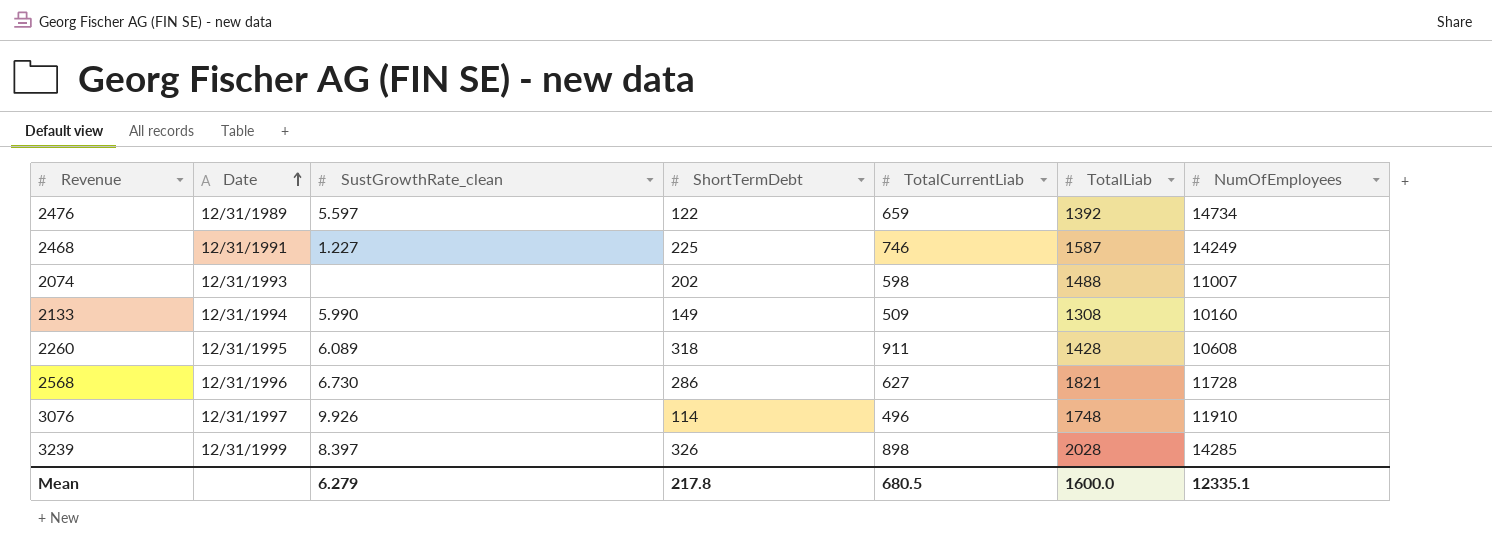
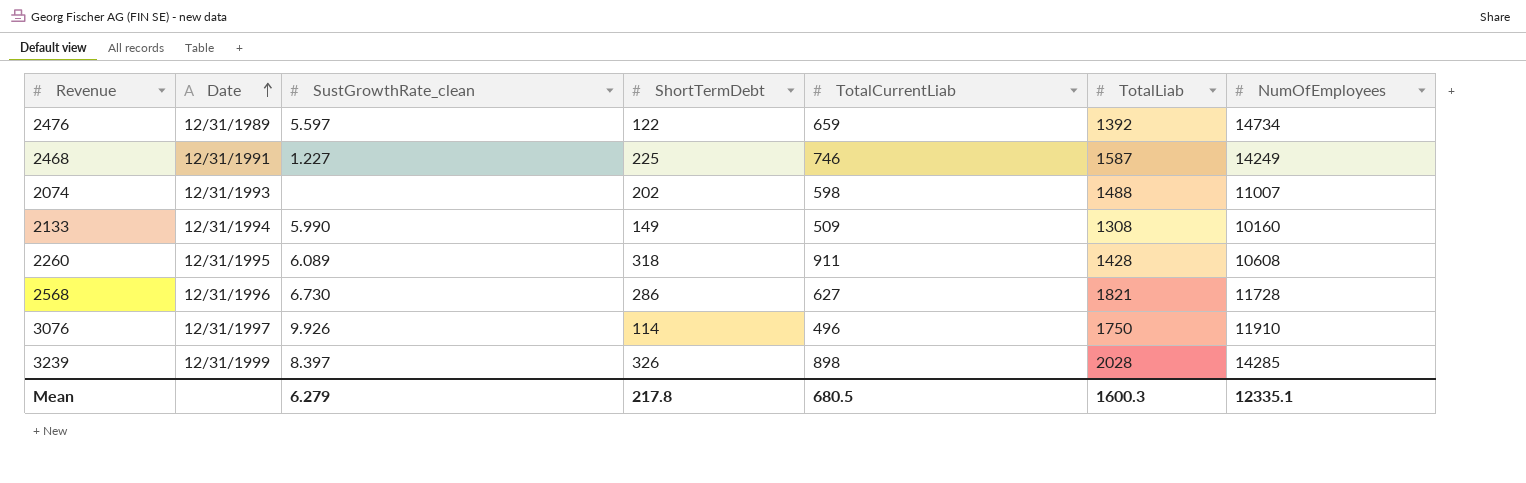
3076 | TotalLiab: 1748 -> 1750
Mean | TotalLiab: 1600.0 -> 1600.3

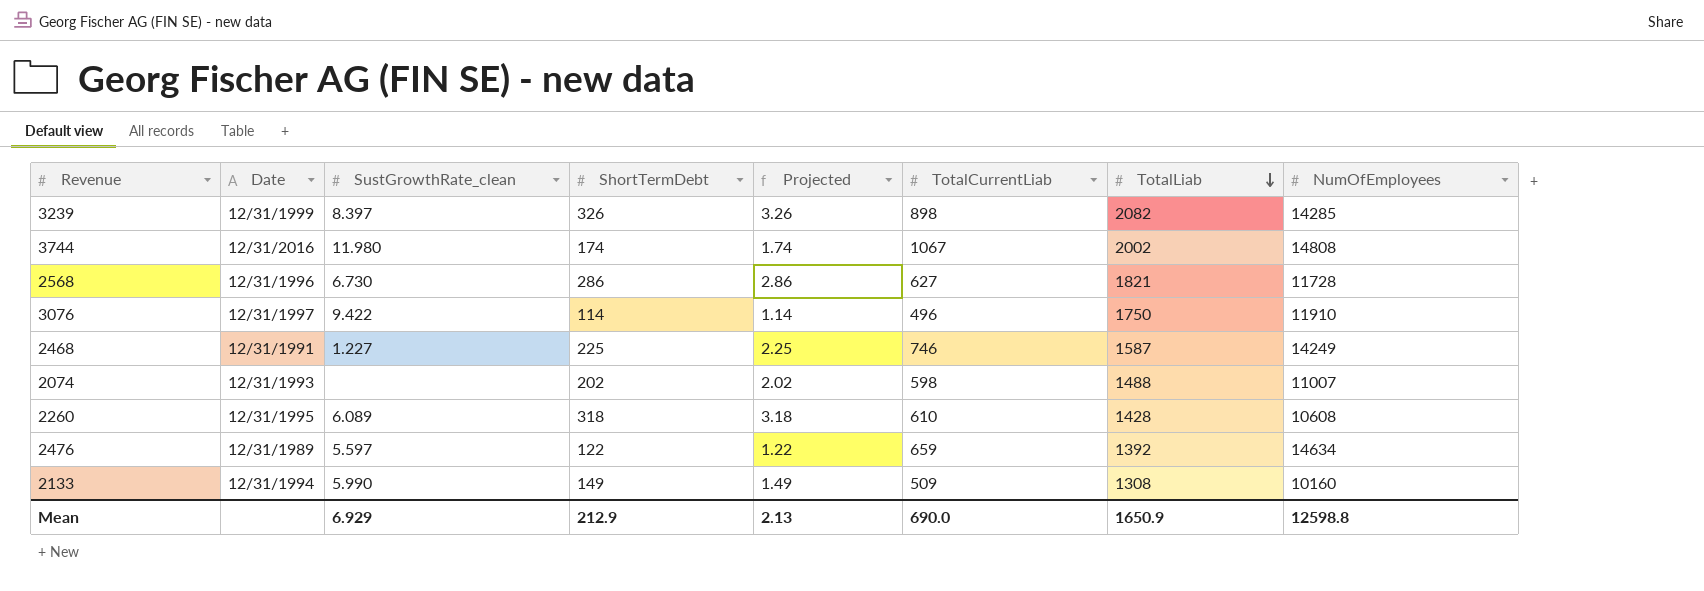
row order: Date ascending -> TotalLiab descending
column Projected | formula: none -> [ShortTermDebt] * 0.01
3239 | TotalLiab: 2028 -> 2082
row 3744: none -> 12/31/2016 | 11.980 | 174 | 1.74 | 1067 | 2002 | 14808
3076 | SustGrowthRate_clean: 9.926 -> 9.422
2260 | TotalCurrentLiab: 911 -> 610
2476 | NumOfEmployees: 14734 -> 14634
Mean | SustGrowthRate_clean: 6.279 -> 6.929
Mean | ShortTermDebt: 217.8 -> 212.9
Mean | TotalCurrentLiab: 680.5 -> 690.0
Mean | TotalLiab: 1600.3 -> 1650.9
Mean | NumOfEmployees: 12335.1 -> 12598.8

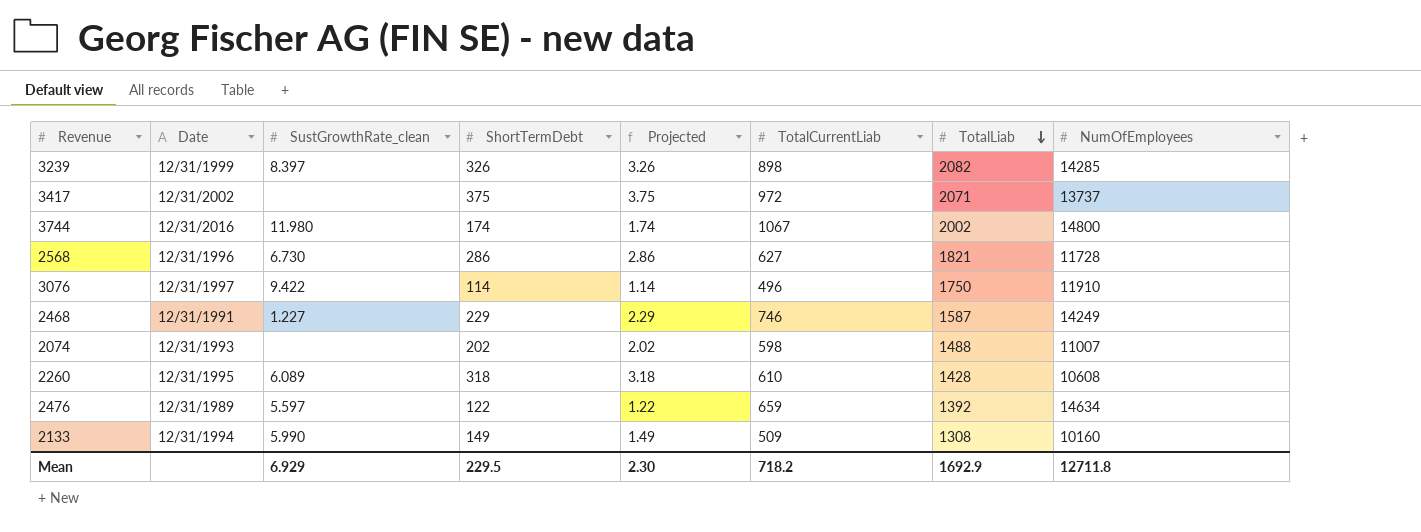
row 3417: none -> 12/31/2002 | none | 375 | 3.75 | 972 | 2071 | 13737
3744 | NumOfEmployees: 14808 -> 14800
2468 | ShortTermDebt: 225 -> 229
2468 | Projected: 2.25 -> 2.29
Mean | ShortTermDebt: 212.9 -> 229.5
Mean | Projected: 2.13 -> 2.30
Mean | TotalCurrentLiab: 690.0 -> 718.2
Mean | TotalLiab: 1650.9 -> 1692.9
Mean | NumOfEmployees: 12598.8 -> 12711.8

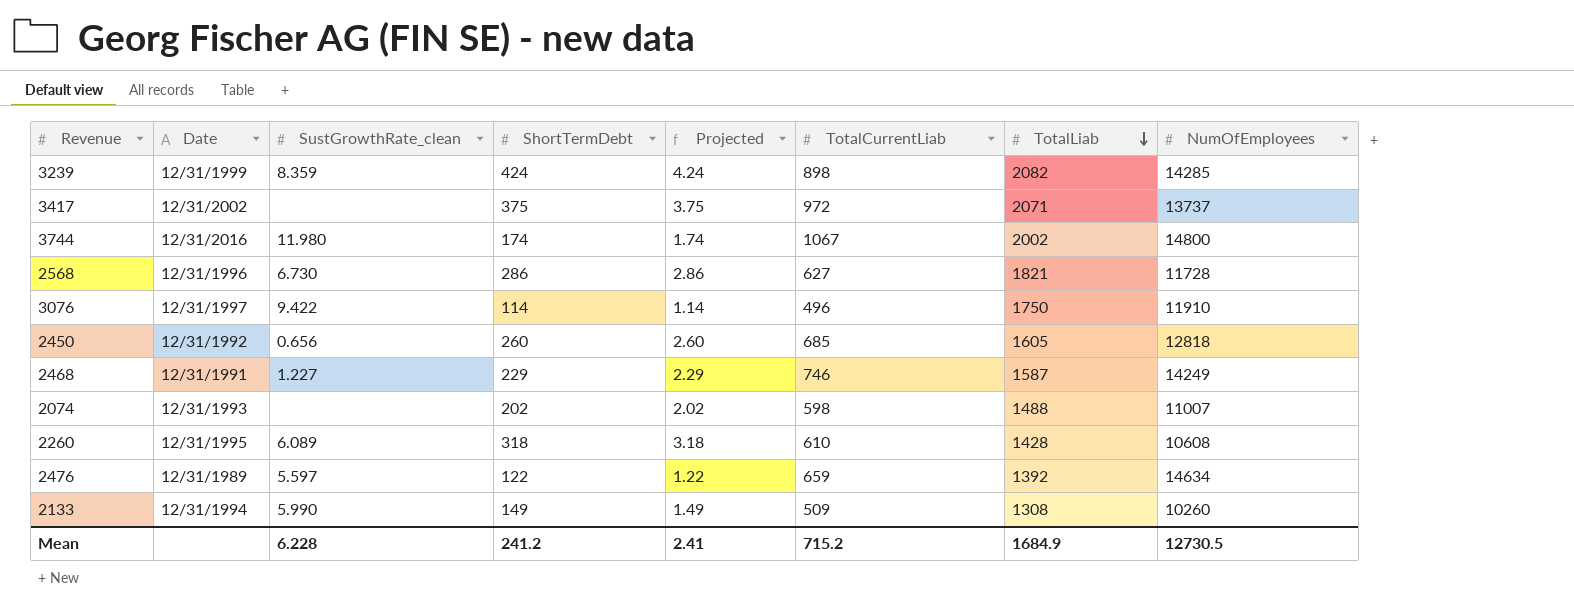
3239 | SustGrowthRate_clean: 8.397 -> 8.359
3239 | ShortTermDebt: 326 -> 424
3239 | Projected: 3.26 -> 4.24
row 2450: none -> 12/31/1992 | 0.656 | 260 | 2.60 | 685 | 1605 | 12818
2133 | NumOfEmployees: 10160 -> 10260
Mean | SustGrowthRate_clean: 6.929 -> 6.228
Mean | ShortTermDebt: 229.5 -> 241.2
Mean | Projected: 2.30 -> 2.41
Mean | TotalCurrentLiab: 718.2 -> 715.2
Mean | TotalLiab: 1692.9 -> 1684.9
Mean | NumOfEmployees: 12711.8 -> 12730.5

